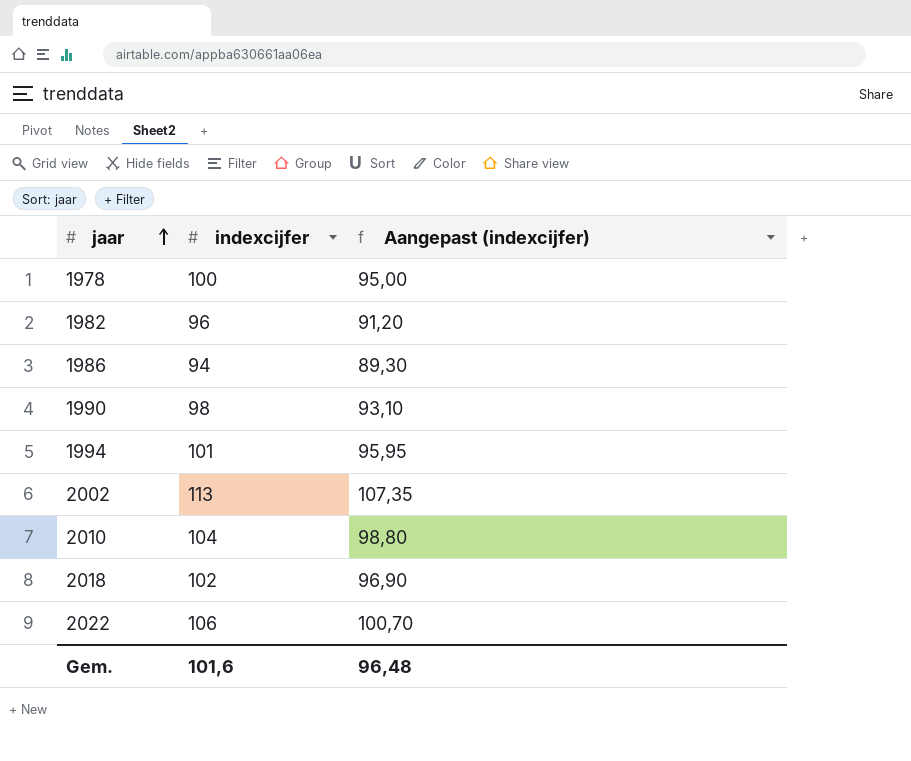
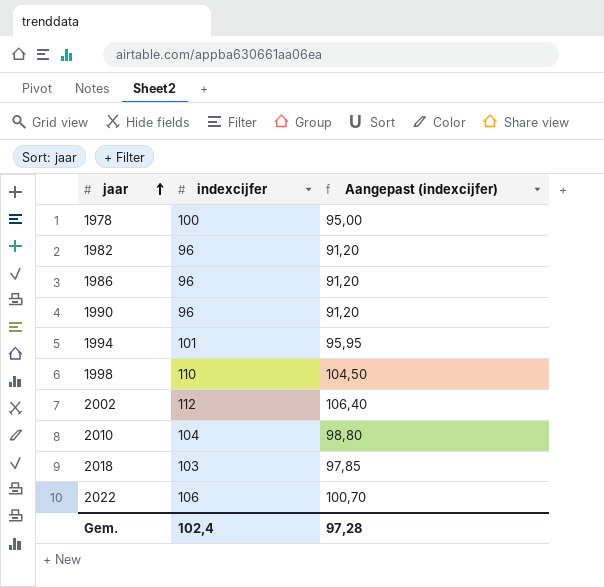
1986 | indexcijfer: 94 -> 96
1986 | Aangepast (indexcijfer): 89,30 -> 91,20
1990 | indexcijfer: 98 -> 96
1990 | Aangepast (indexcijfer): 93,10 -> 91,20
row 1998: none -> 110 | 104,50
2002 | indexcijfer: 113 -> 112
2002 | Aangepast (indexcijfer): 107,35 -> 106,40
2018 | indexcijfer: 102 -> 103
2018 | Aangepast (indexcijfer): 96,90 -> 97,85
Gem. | indexcijfer: 101,6 -> 102,4
Gem. | Aangepast (indexcijfer): 96,48 -> 97,28

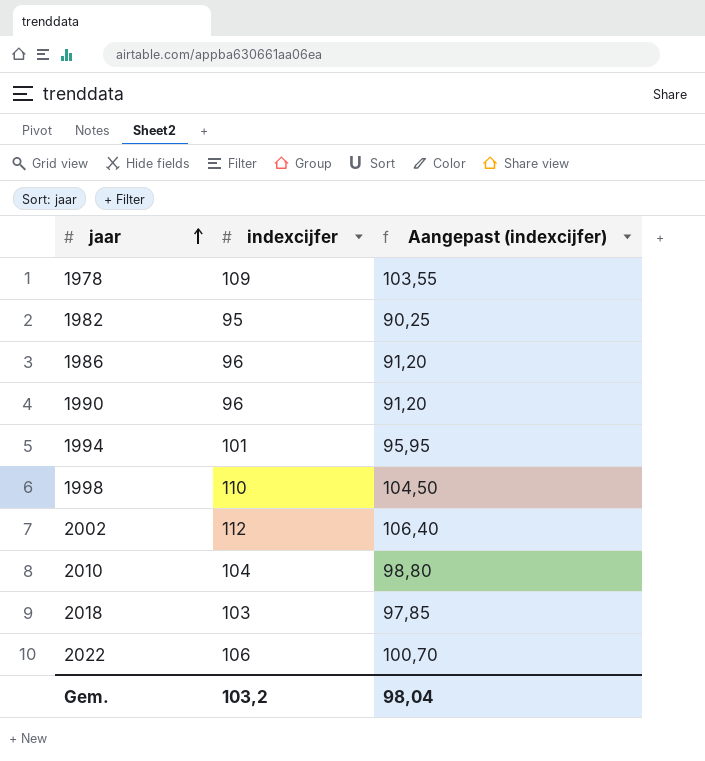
1978 | indexcijfer: 100 -> 109
1978 | Aangepast (indexcijfer): 95,00 -> 103,55
1982 | indexcijfer: 96 -> 95
1982 | Aangepast (indexcijfer): 91,20 -> 90,25
Gem. | indexcijfer: 102,4 -> 103,2
Gem. | Aangepast (indexcijfer): 97,28 -> 98,04

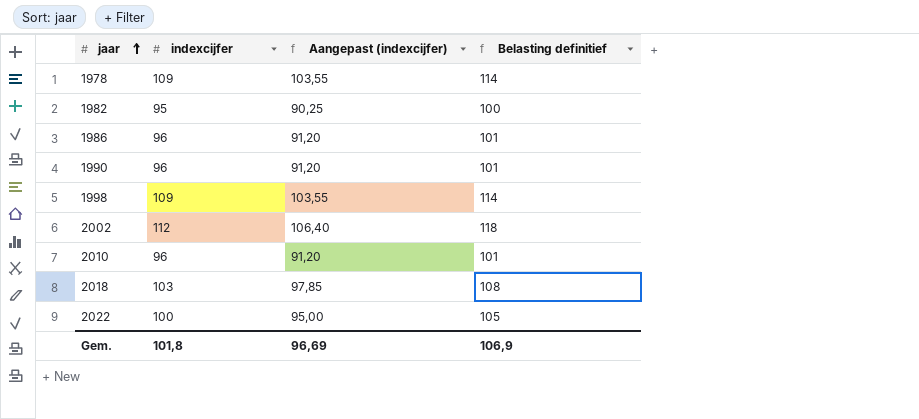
column Belasting definitief | formula: none -> [indexcijfer] * 1,05
row 1994: 101 | 95,95 -> none
1998 | indexcijfer: 110 -> 109
1998 | Aangepast (indexcijfer): 104,50 -> 103,55
2010 | indexcijfer: 104 -> 96
2010 | Aangepast (indexcijfer): 98,80 -> 91,20
2022 | indexcijfer: 106 -> 100
2022 | Aangepast (indexcijfer): 100,70 -> 95,00
Gem. | indexcijfer: 103,2 -> 101,8
Gem. | Aangepast (indexcijfer): 98,04 -> 96,69

